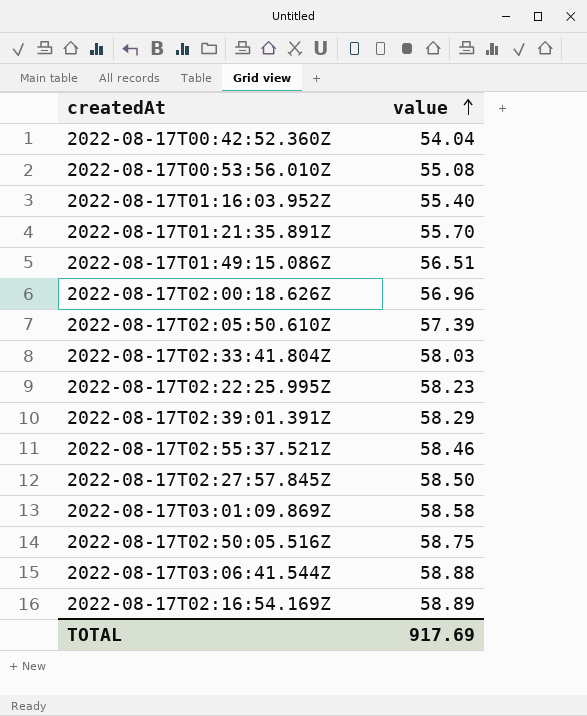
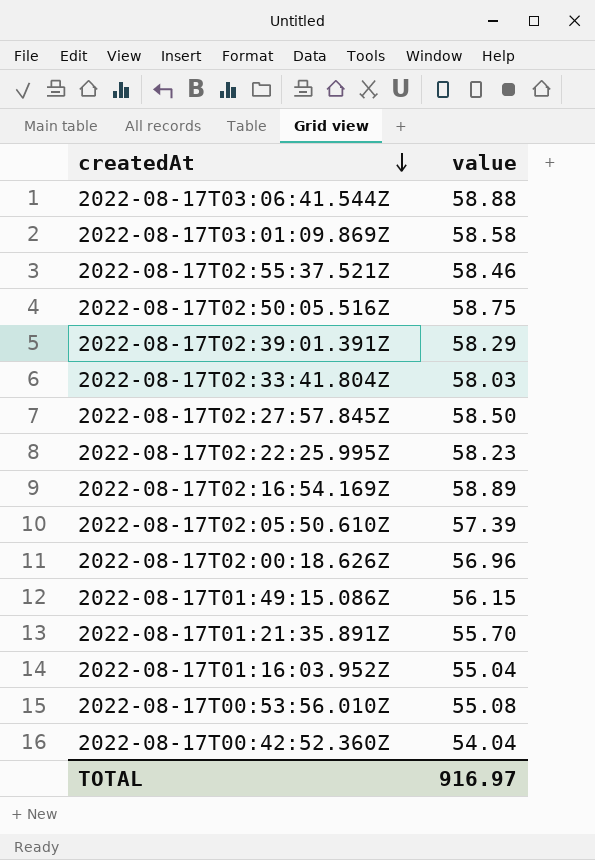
row order: value ascending -> createdAt descending
2022-08-17T01:49:15.086Z | value: 56.51 -> 56.15
2022-08-17T01:16:03.952Z | value: 55.40 -> 55.04
TOTAL | value: 917.69 -> 916.97

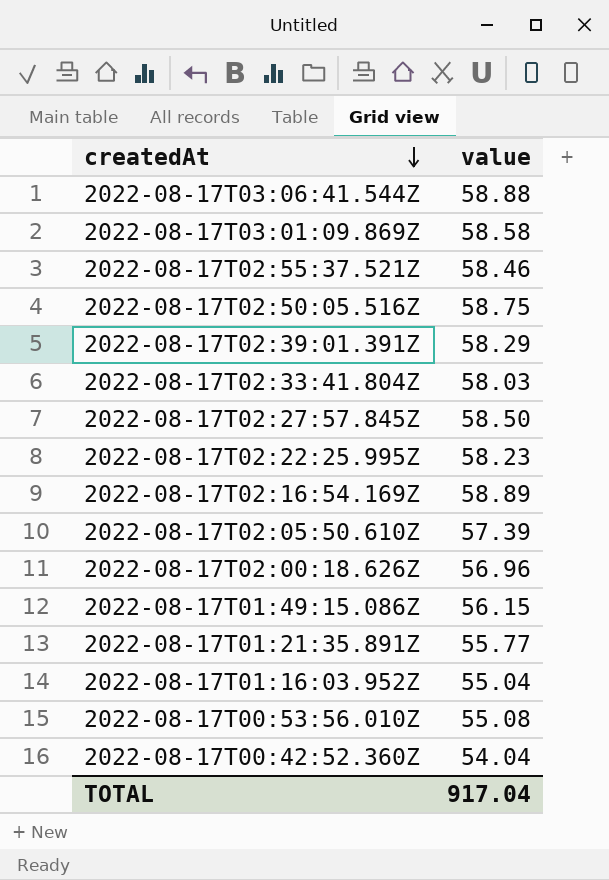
2022-08-17T01:21:35.891Z | value: 55.70 -> 55.77
TOTAL | value: 916.97 -> 917.04

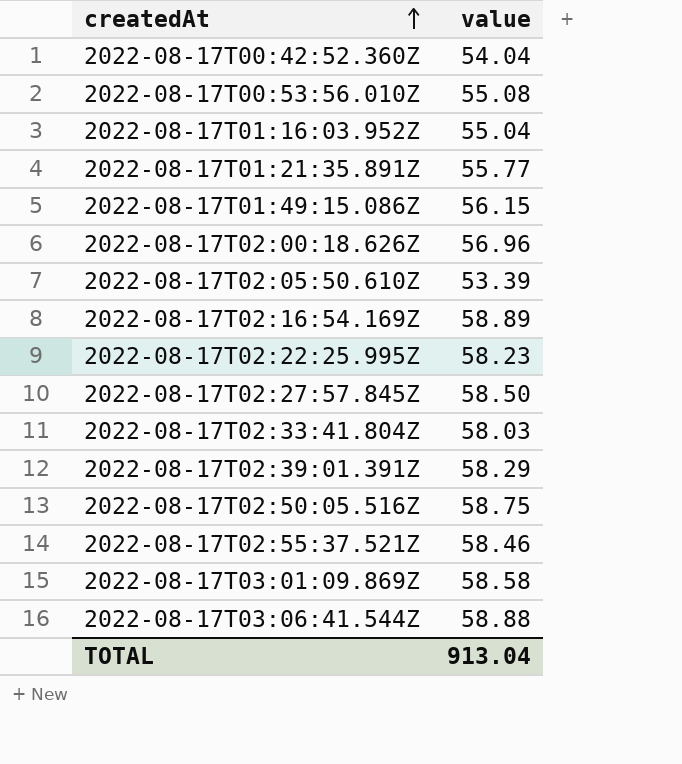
row order: createdAt descending -> createdAt ascending
2022-08-17T02:05:50.610Z | value: 57.39 -> 53.39
TOTAL | value: 917.04 -> 913.04

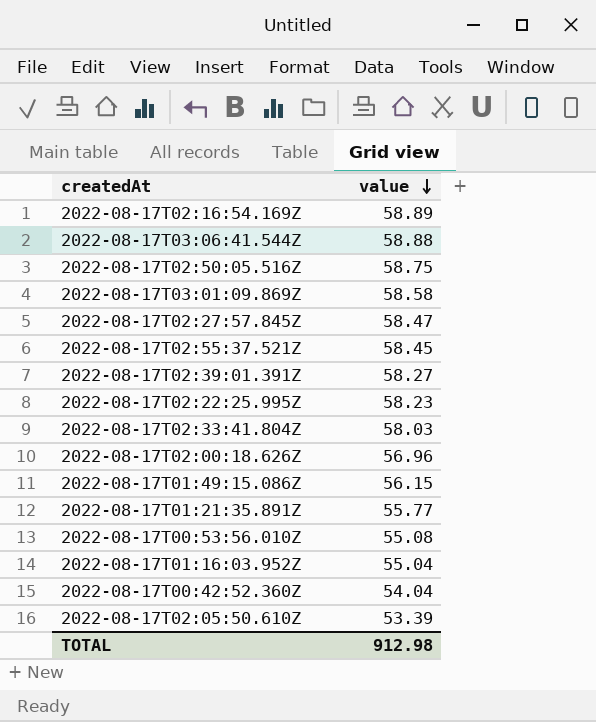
row order: createdAt ascending -> value descending
2022-08-17T02:27:57.845Z | value: 58.50 -> 58.47
2022-08-17T02:55:37.521Z | value: 58.46 -> 58.45
2022-08-17T02:39:01.391Z | value: 58.29 -> 58.27
TOTAL | value: 913.04 -> 912.98

